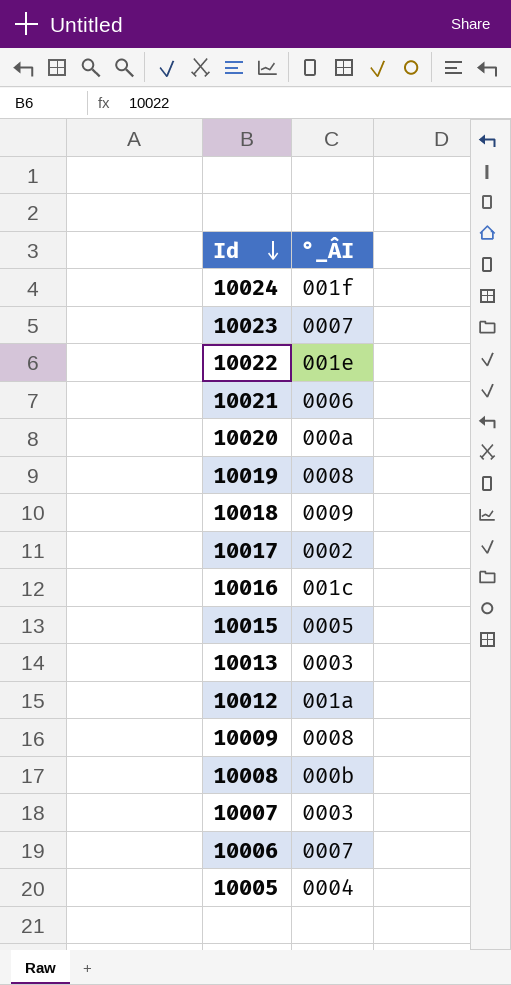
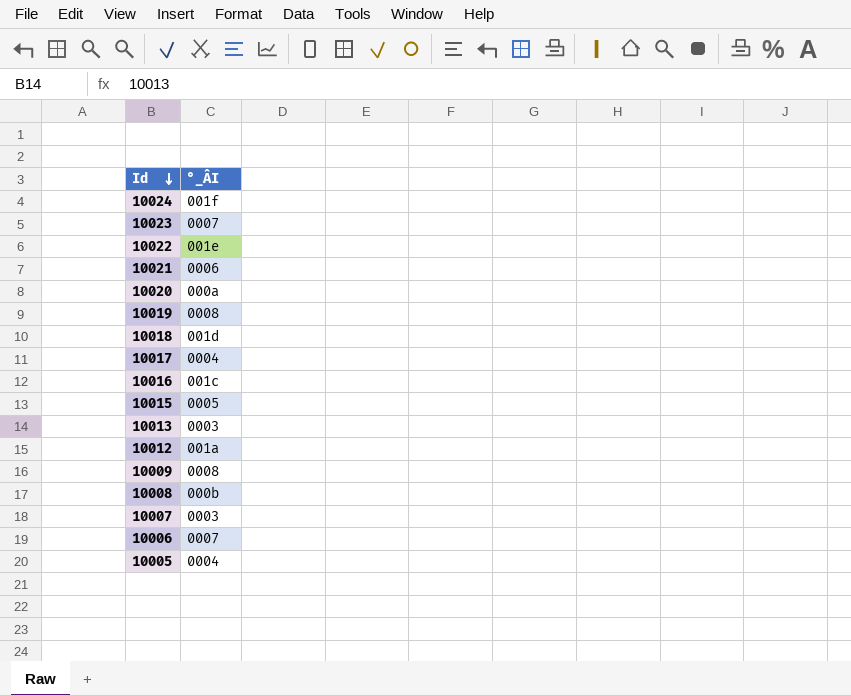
10018 | °_ÂI: 0009 -> 001d
10017 | °_ÂI: 0002 -> 0004

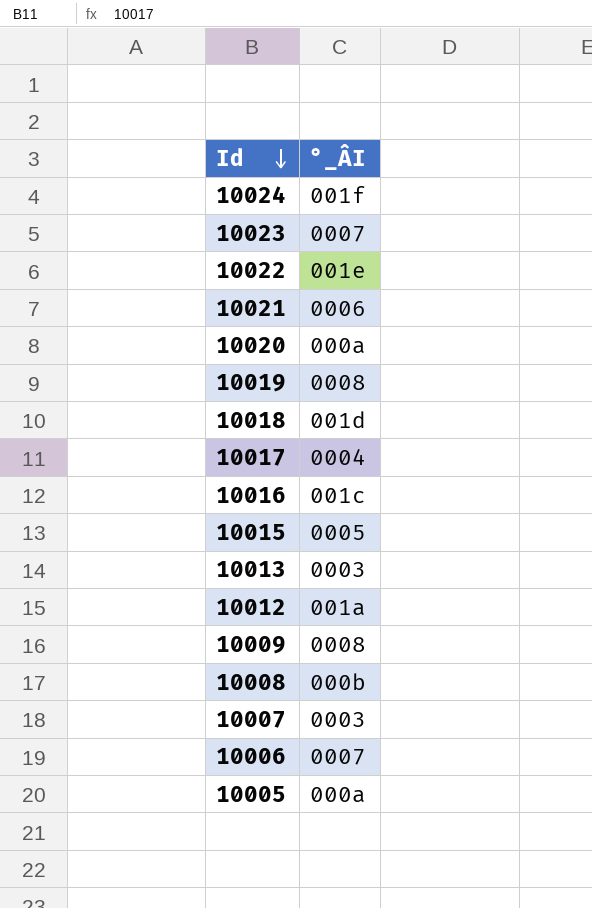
10005 | °_ÂI: 0004 -> 000a

